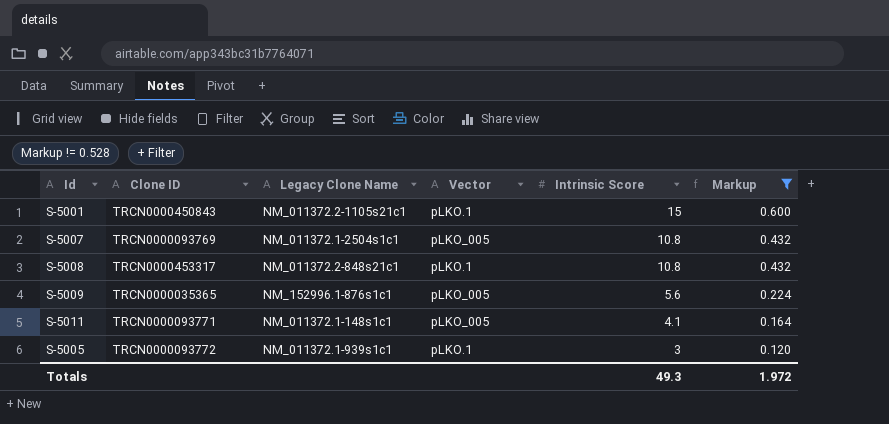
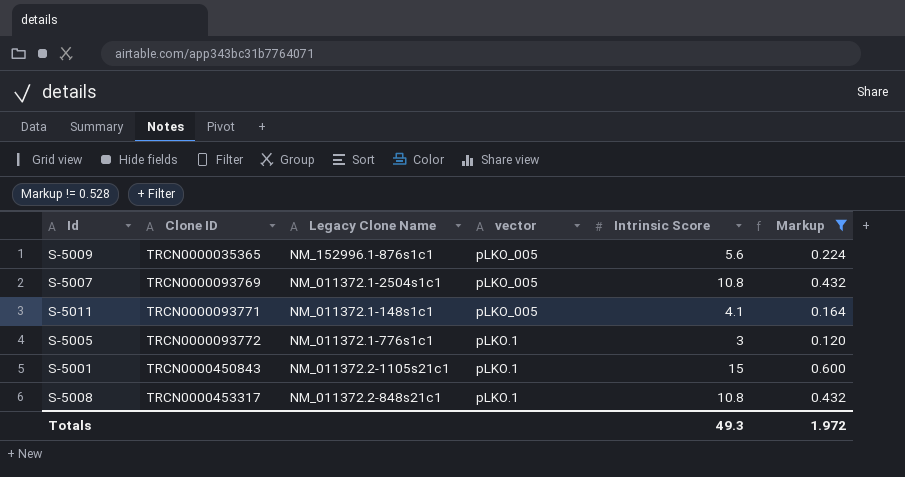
row order: Intrinsic Score descending -> Clone ID ascending
column name: Vector -> vector
S-5005 | Legacy Clone Name: NM_011372.1-939s1c1 -> NM_011372.1-776s1c1

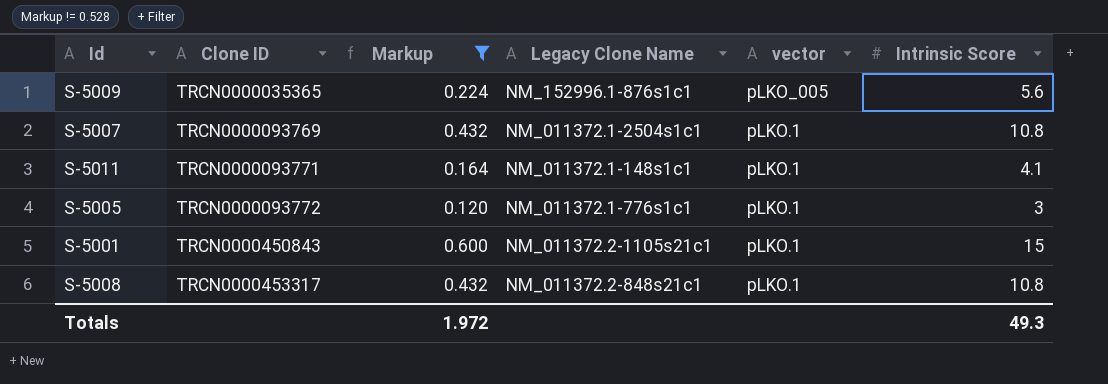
column Markup | position: 6 -> 3
S-5007 | vector: pLKO_005 -> pLKO.1
S-5011 | vector: pLKO_005 -> pLKO.1

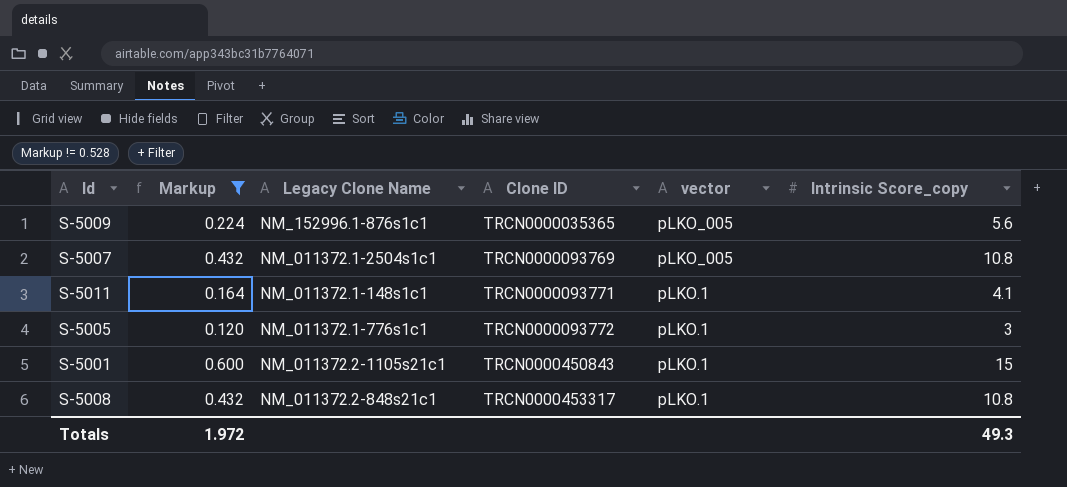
column Clone ID | position: 2 -> 4
column name: Intrinsic Score -> Intrinsic Score_copy
S-5007 | vector: pLKO.1 -> pLKO_005

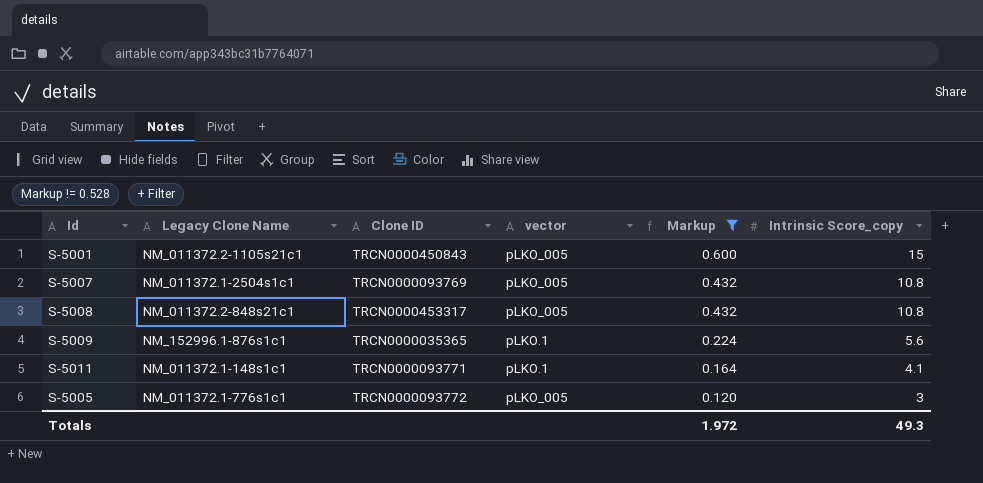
row order: Clone ID ascending -> Markup descending
column Markup | position: 2 -> 5
S-5001 | vector: pLKO.1 -> pLKO_005
S-5008 | vector: pLKO.1 -> pLKO_005
S-5009 | vector: pLKO_005 -> pLKO.1
S-5005 | vector: pLKO.1 -> pLKO_005

